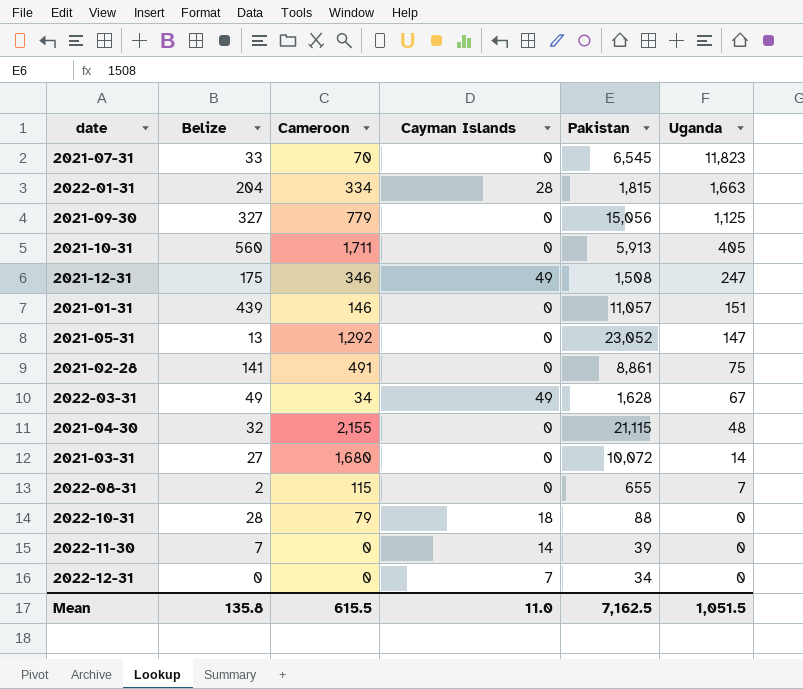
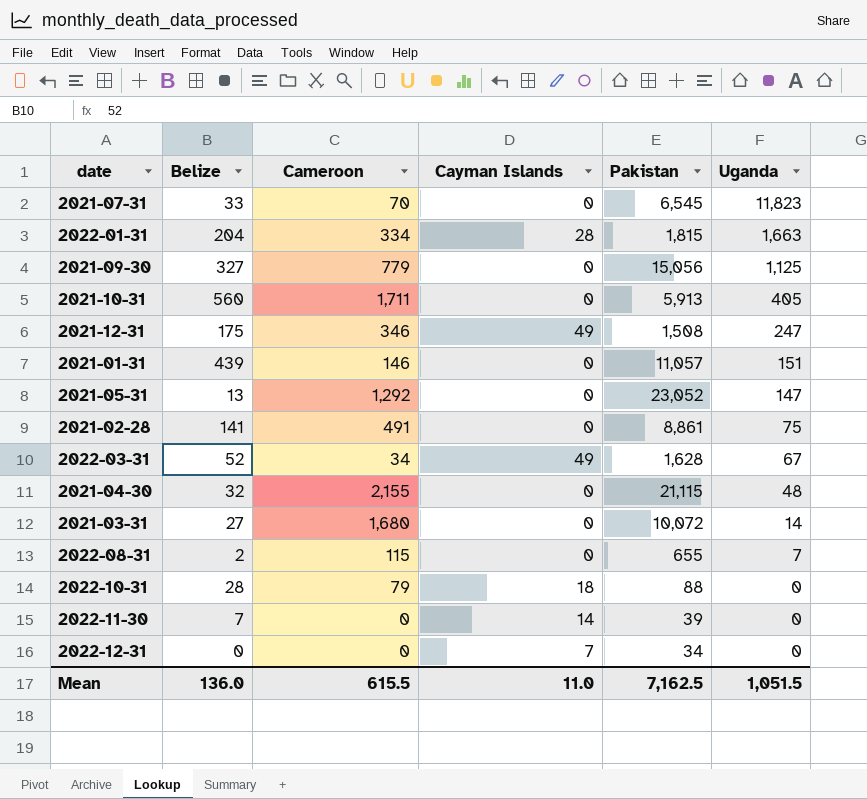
2022-03-31 | Belize: 49 -> 52
Mean | Belize: 135.8 -> 136.0

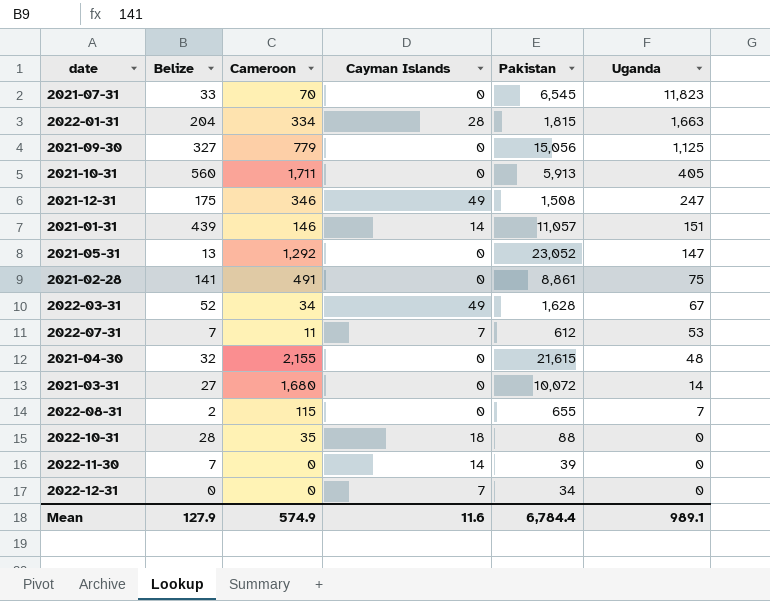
2021-01-31 | Cayman Islands: 0 -> 14
row 2022-07-31: none -> 7 | 11 | 7 | 612 | 53
2021-04-30 | Pakistan: 21,115 -> 21,615
2022-10-31 | Cameroon: 79 -> 35
Mean | Belize: 136.0 -> 127.9
Mean | Cameroon: 615.5 -> 574.9
Mean | Cayman Islands: 11.0 -> 11.6
Mean | Pakistan: 7,162.5 -> 6,784.4
Mean | Uganda: 1,051.5 -> 989.1

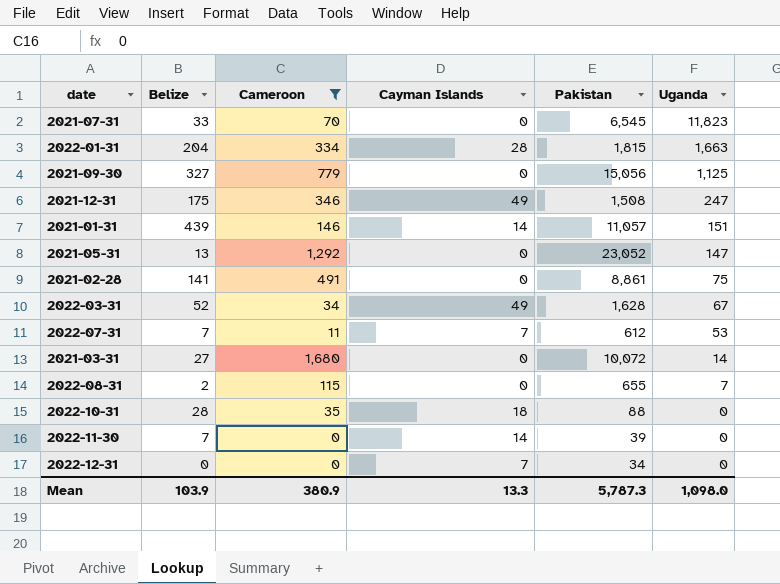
filter: none -> Cameroon <= 1,680
Mean | Belize: 127.9 -> 103.9
Mean | Cameroon: 574.9 -> 380.9
Mean | Cayman Islands: 11.6 -> 13.3
Mean | Pakistan: 6,784.4 -> 5,787.3
Mean | Uganda: 989.1 -> 1,098.0

